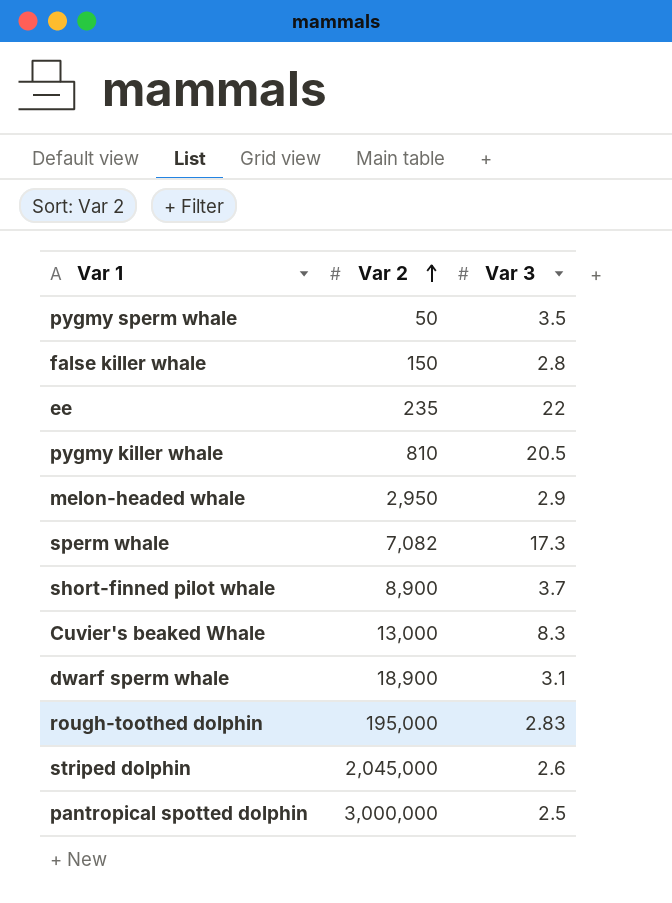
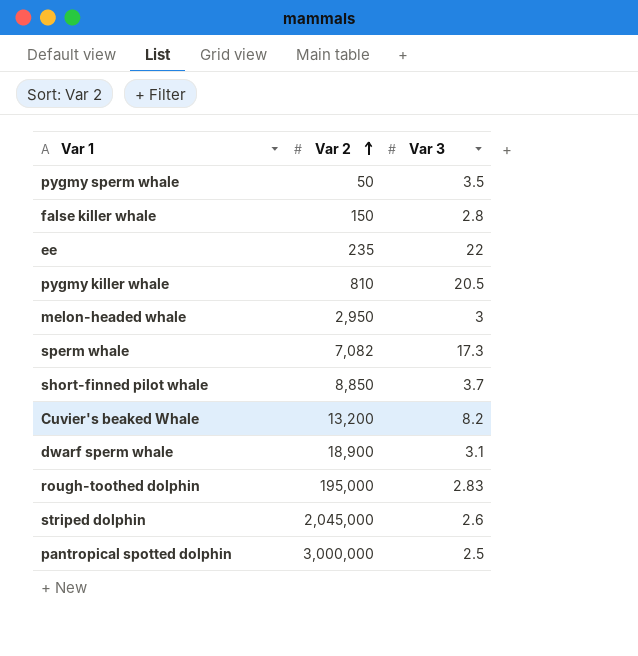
melon-headed whale | Var 3: 2.9 -> 3
short-finned pilot whale | Var 2: 8,900 -> 8,850
Cuvier's beaked Whale | Var 2: 13,000 -> 13,200
Cuvier's beaked Whale | Var 3: 8.3 -> 8.2

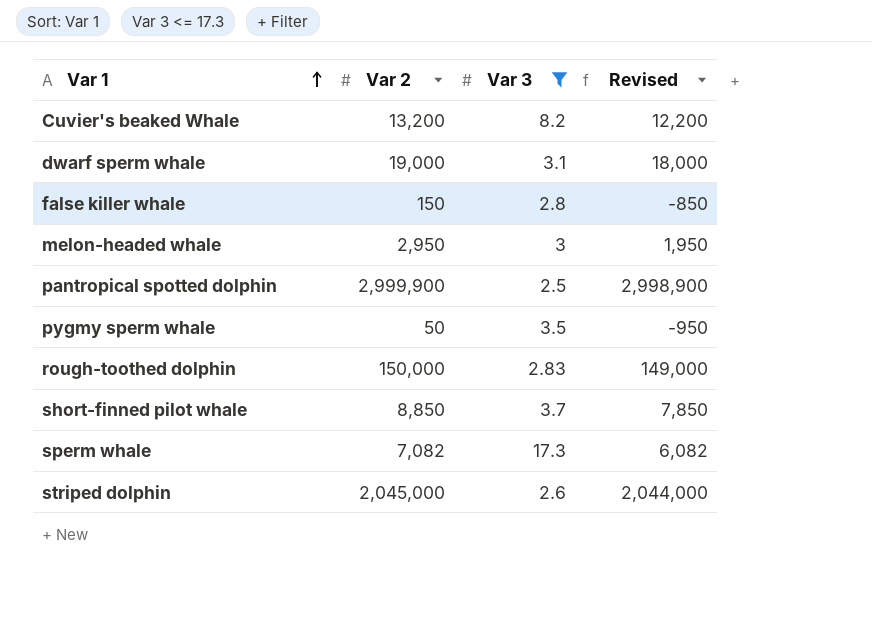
filter: none -> Var 3 <= 17.3
row order: Var 2 ascending -> Var 1 ascending
column Revised | formula: none -> [Var 2] - 1000
dwarf sperm whale | Var 2: 18,900 -> 19,000
pantropical spotted dolphin | Var 2: 3,000,000 -> 2,999,900
rough-toothed dolphin | Var 2: 195,000 -> 150,000

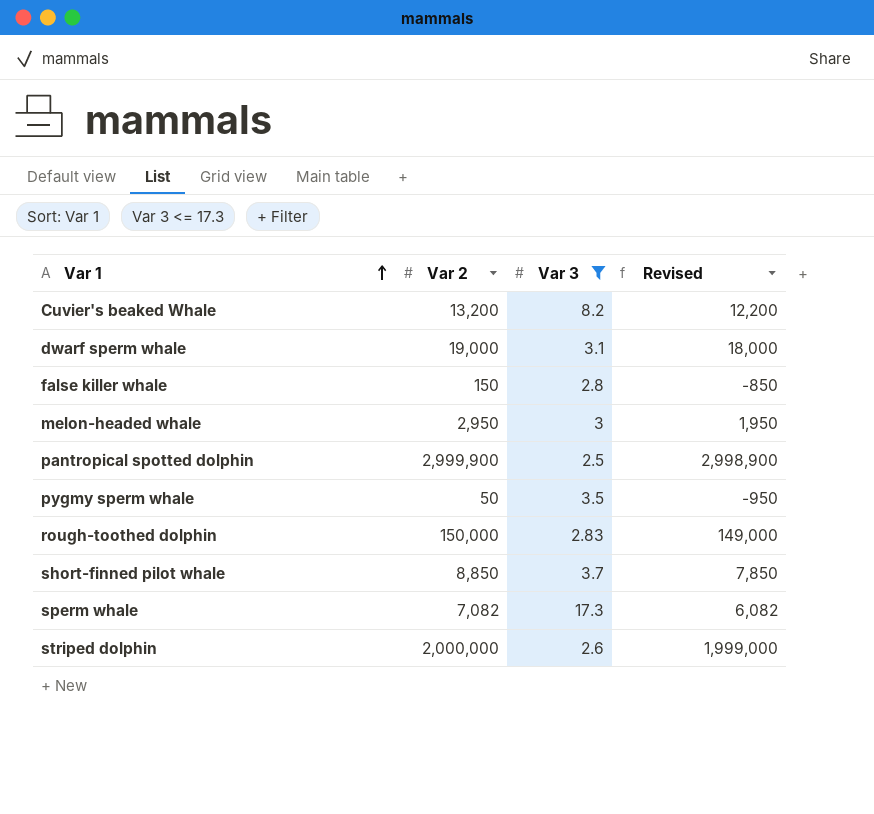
striped dolphin | Var 2: 2,045,000 -> 2,000,000
striped dolphin | Revised: 2,044,000 -> 1,999,000

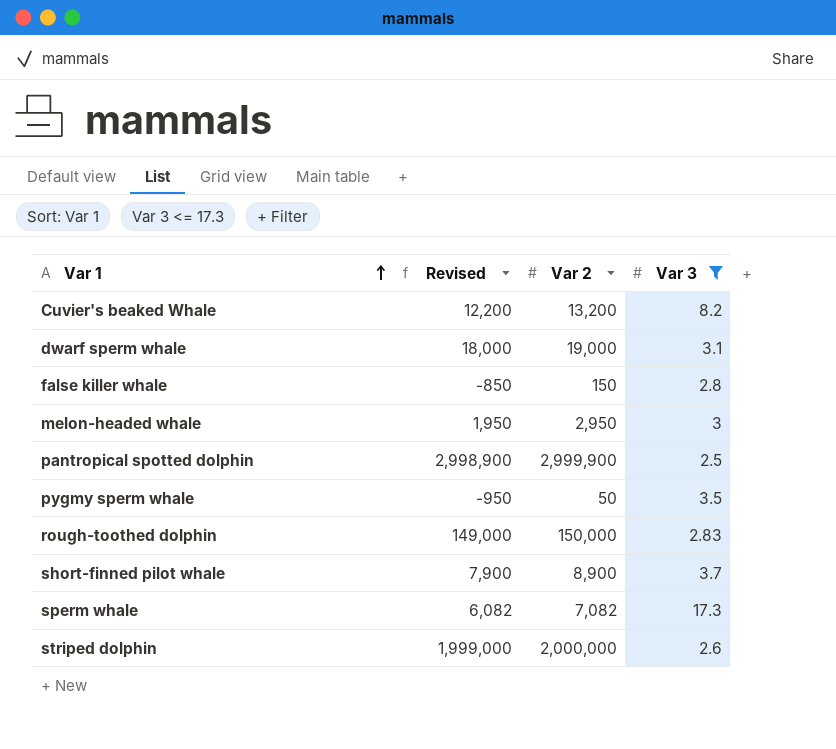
column Revised | position: 4 -> 2
short-finned pilot whale | Revised: 7,850 -> 7,900
short-finned pilot whale | Var 2: 8,850 -> 8,900

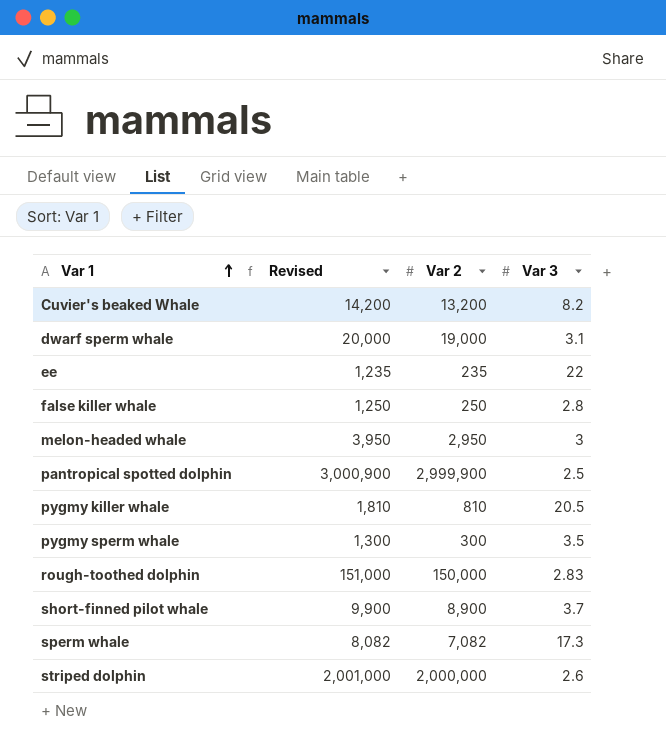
filter: Var 3 <= 17.3 -> none
column Revised | formula: [Var 2] - 1000 -> [Var 2] + 1000
false killer whale | Var 2: 150 -> 250
pygmy sperm whale | Var 2: 50 -> 300

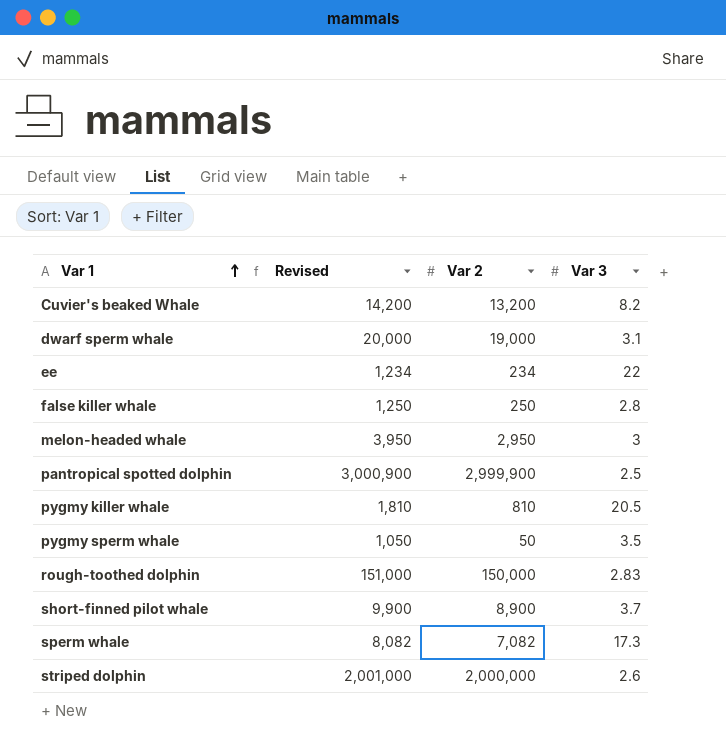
ee | Revised: 1,235 -> 1,234
ee | Var 2: 235 -> 234
pygmy sperm whale | Revised: 1,300 -> 1,050
pygmy sperm whale | Var 2: 300 -> 50

